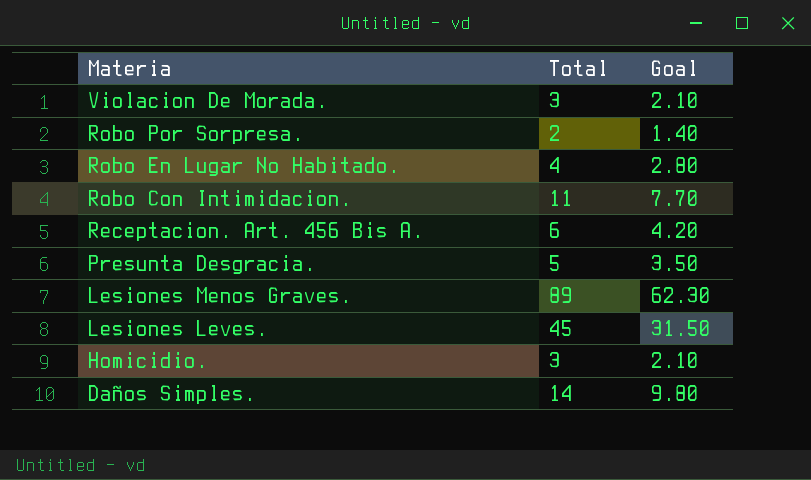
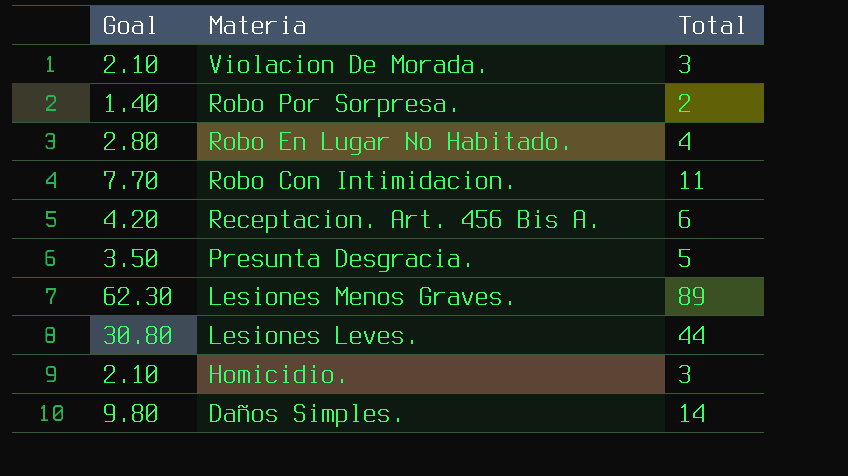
column Goal | position: 3 -> 1
Lesiones Leves. | Goal: 31.50 -> 30.80
Lesiones Leves. | Total: 45 -> 44

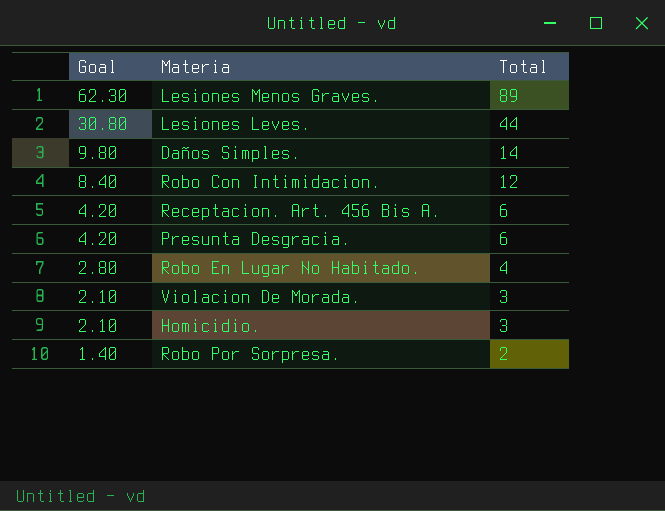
row order: Materia descending -> Goal descending
Robo Con Intimidacion. | Goal: 7.70 -> 8.40
Robo Con Intimidacion. | Total: 11 -> 12
Presunta Desgracia. | Goal: 3.50 -> 4.20
Presunta Desgracia. | Total: 5 -> 6

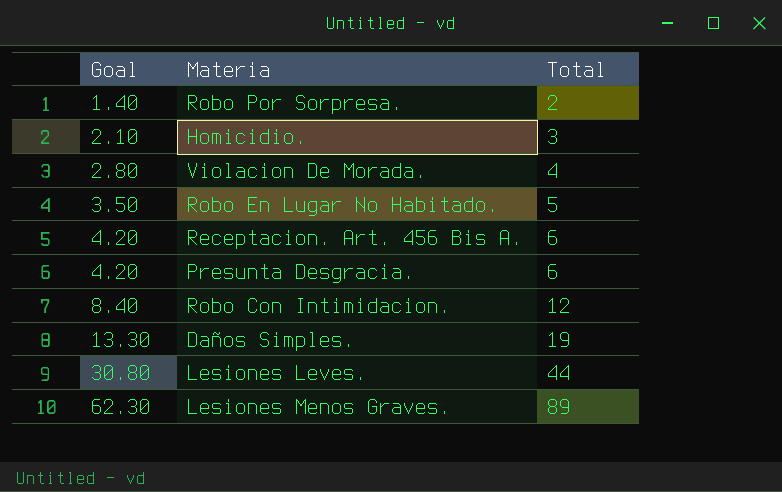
row order: Goal descending -> Goal ascending
Violacion De Morada. | Goal: 2.10 -> 2.80
Violacion De Morada. | Total: 3 -> 4
Robo En Lugar No Habitado. | Goal: 2.80 -> 3.50
Robo En Lugar No Habitado. | Total: 4 -> 5
Daños Simples. | Goal: 9.80 -> 13.30
Daños Simples. | Total: 14 -> 19

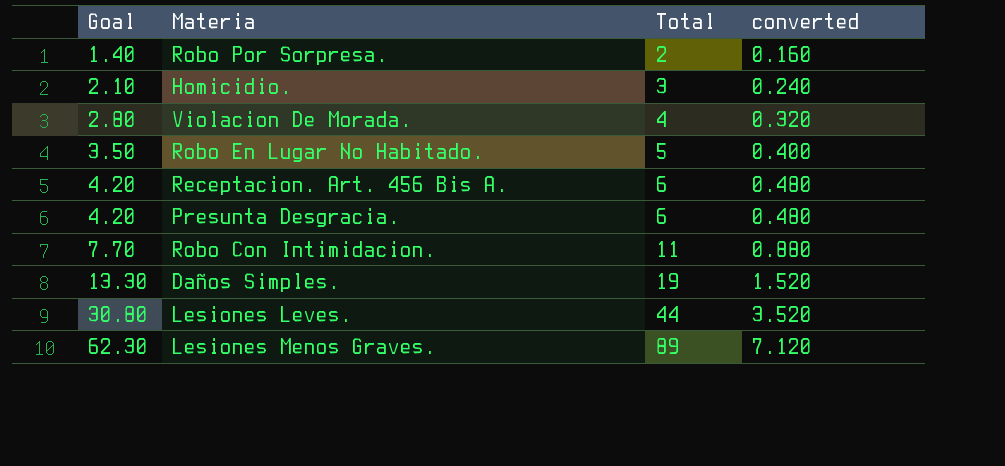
column converted | formula: none -> [Total] * 0.08
Robo Con Intimidacion. | Goal: 8.40 -> 7.70
Robo Con Intimidacion. | Total: 12 -> 11

